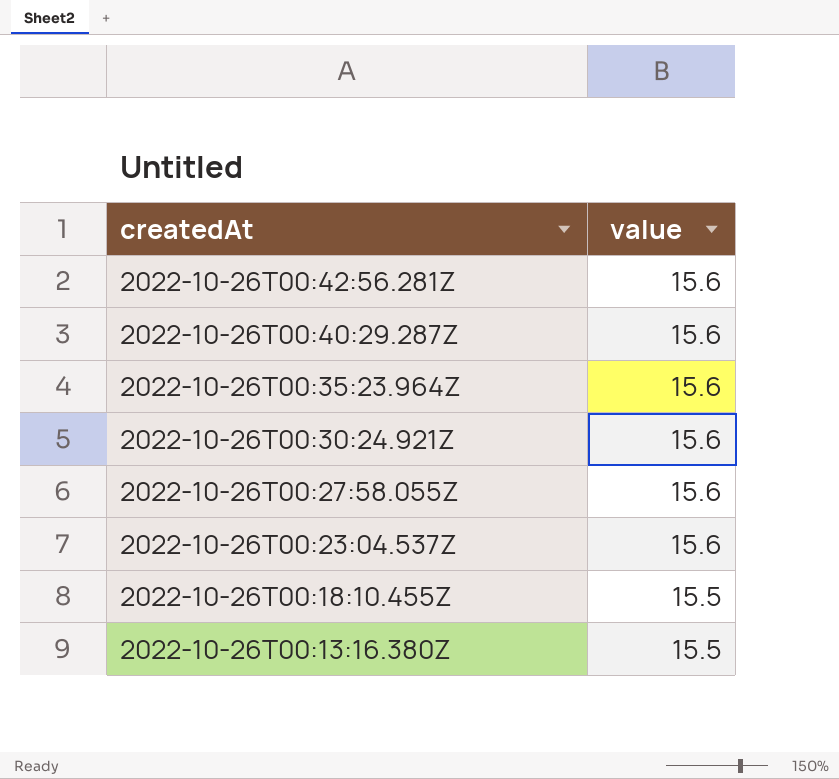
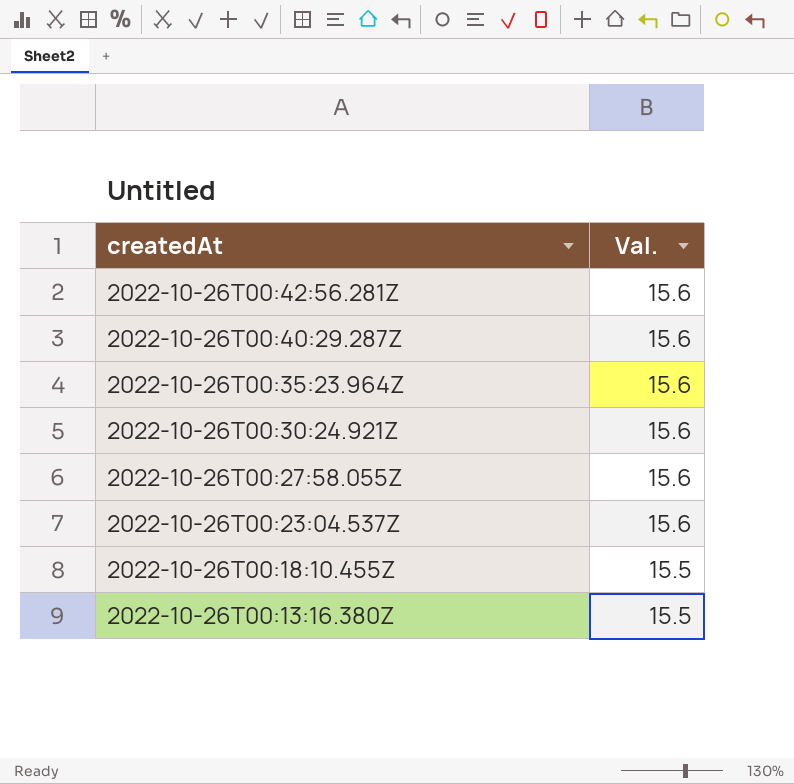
column name: value -> Val.

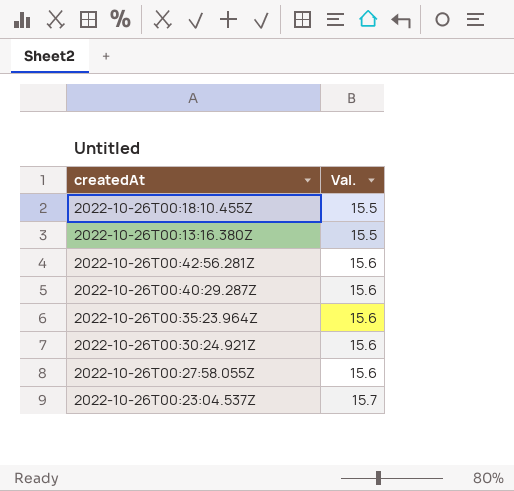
row order: createdAt descending -> Val. ascending
2022-10-26T00:23:04.537Z | Val.: 15.6 -> 15.7

